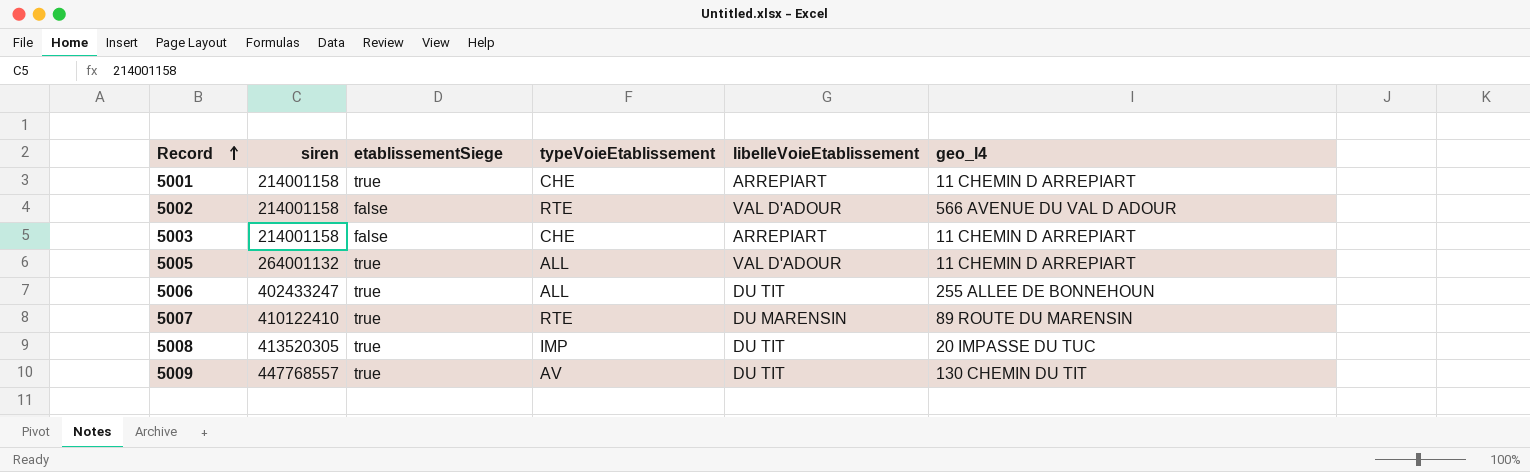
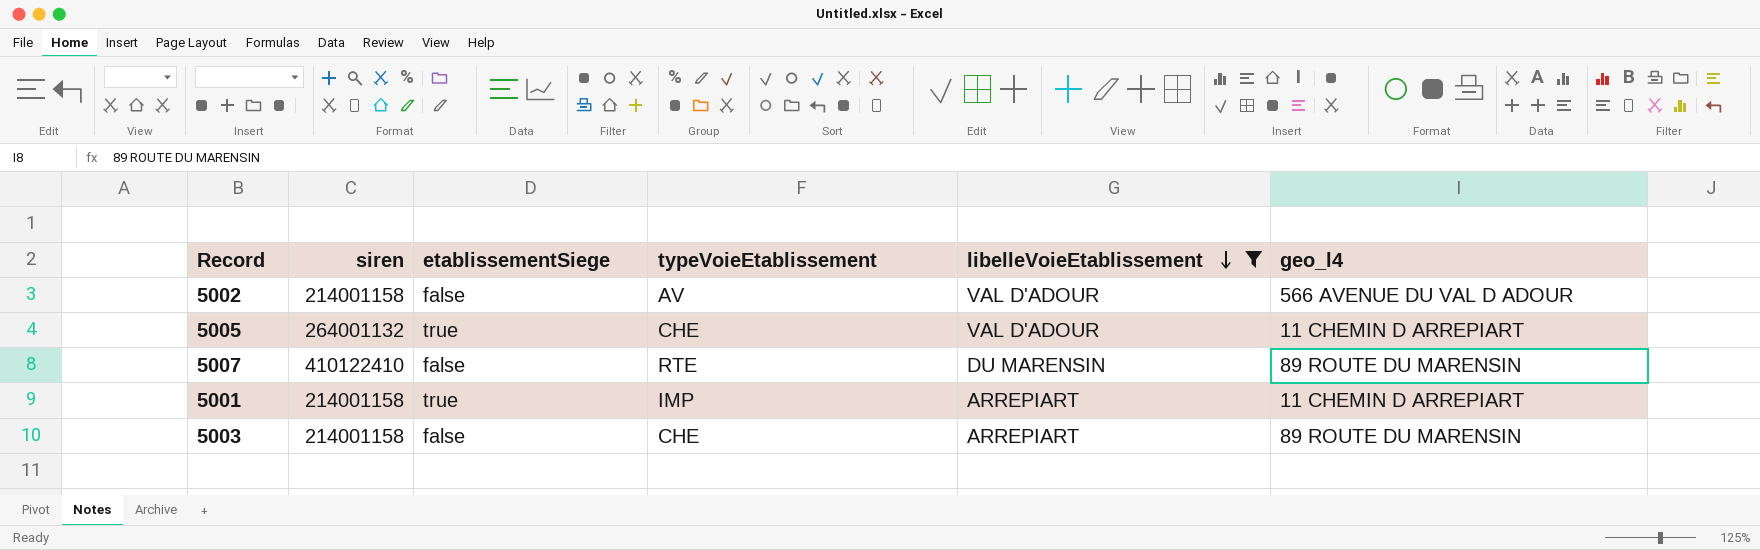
filter: none -> libelleVoieEtablissement != DU TIT
row order: Record ascending -> libelleVoieEtablissement descending
5002 | typeVoieEtablissement: RTE -> AV
5005 | typeVoieEtablissement: ALL -> CHE
5007 | etablissementSiege: true -> false
5001 | typeVoieEtablissement: CHE -> IMP
5003 | geo_l4: 11 CHEMIN D ARREPIART -> 89 ROUTE DU MARENSIN

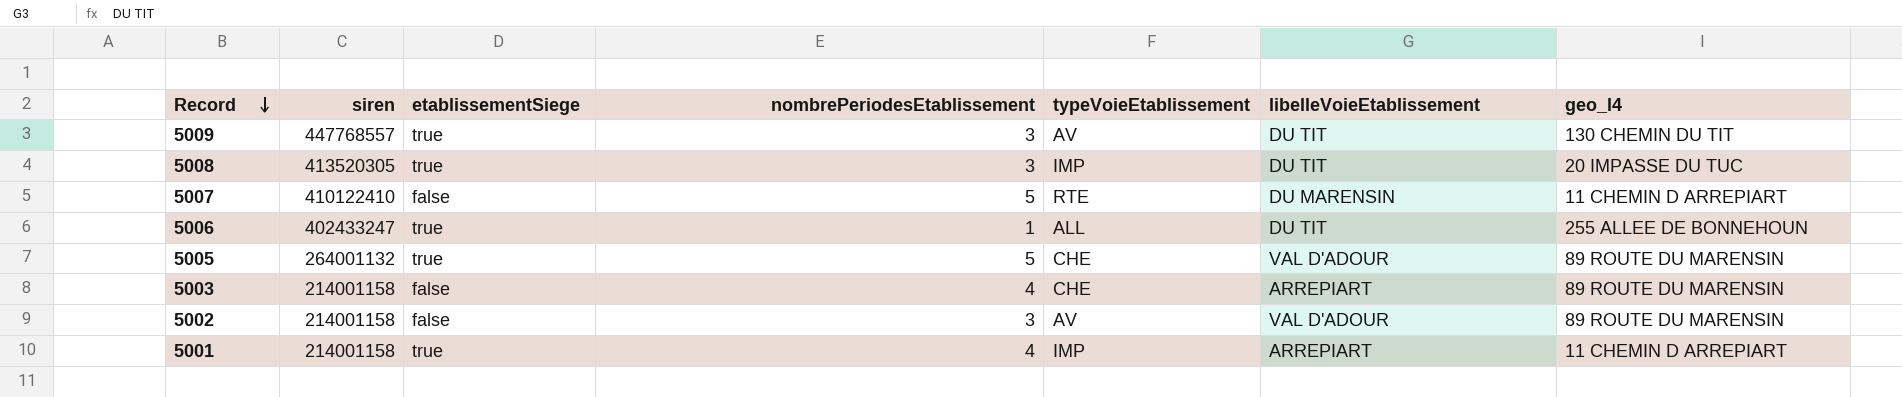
filter: libelleVoieEtablissement != DU TIT -> none
row order: libelleVoieEtablissement descending -> Record descending
column nombrePeriodesEtablissement | position: none -> 4
5007 | geo_l4: 89 ROUTE DU MARENSIN -> 11 CHEMIN D ARREPIART
5005 | geo_l4: 11 CHEMIN D ARREPIART -> 89 ROUTE DU MARENSIN
5002 | geo_l4: 566 AVENUE DU VAL D ADOUR -> 89 ROUTE DU MARENSIN

